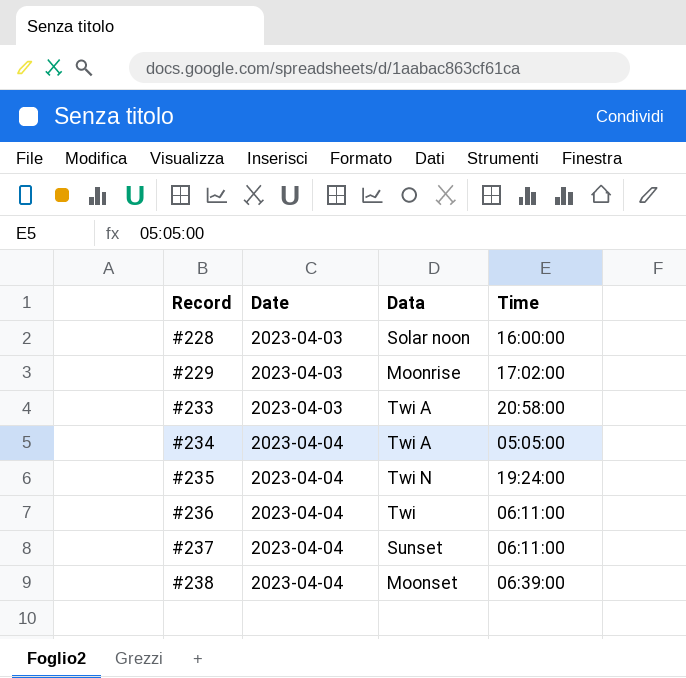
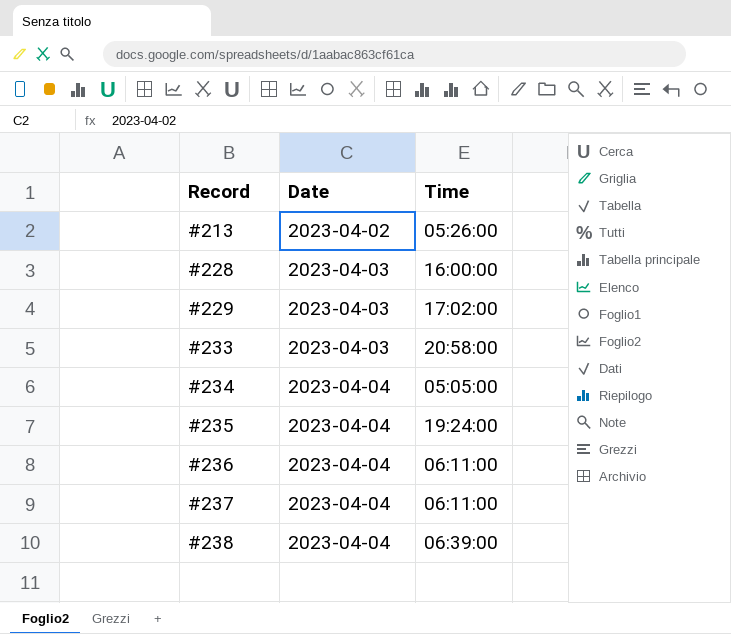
column Data | position: 3 -> none
row #213: none -> 2023-04-02 | 05:26:00

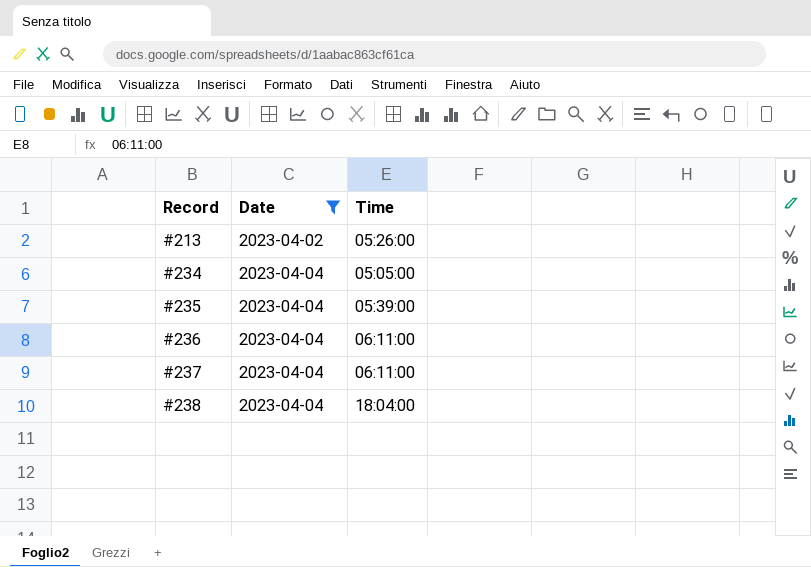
filter: none -> Date != 2023-04-03
#235 | Time: 19:24:00 -> 05:39:00
#238 | Time: 06:39:00 -> 18:04:00

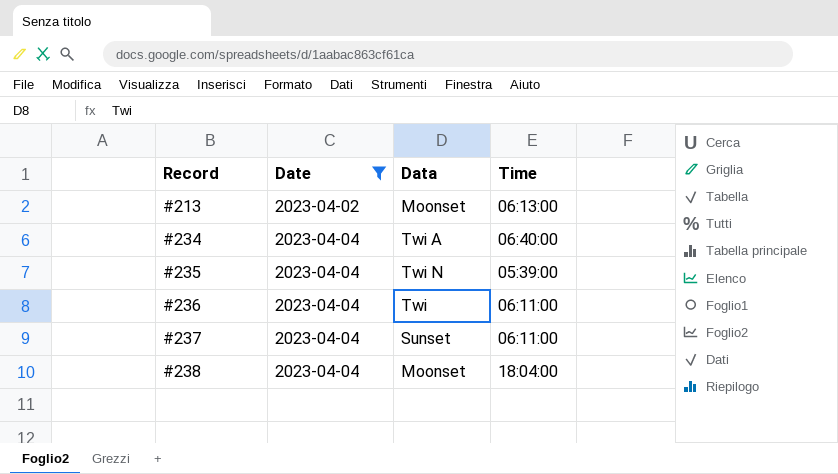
column Data | position: none -> 3
#213 | Time: 05:26:00 -> 06:13:00
#234 | Time: 05:05:00 -> 06:40:00

